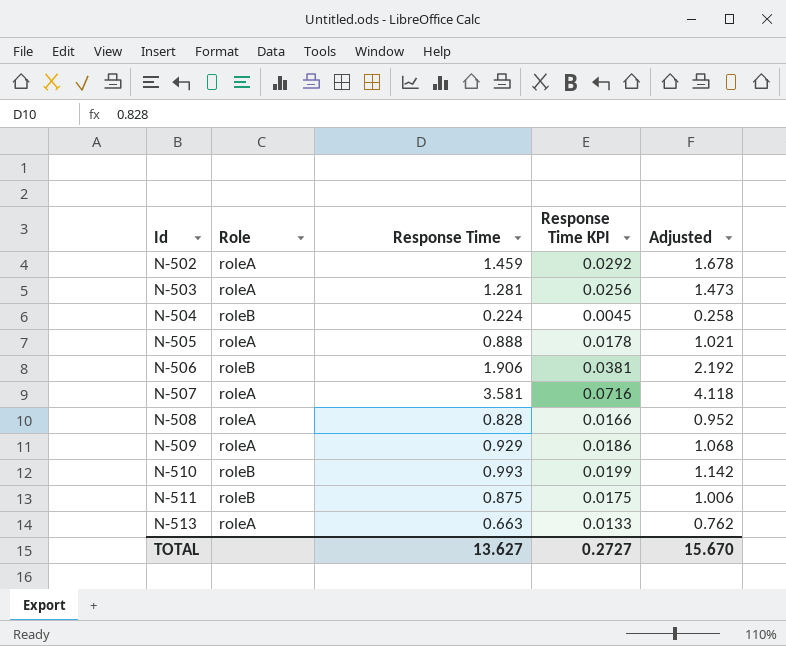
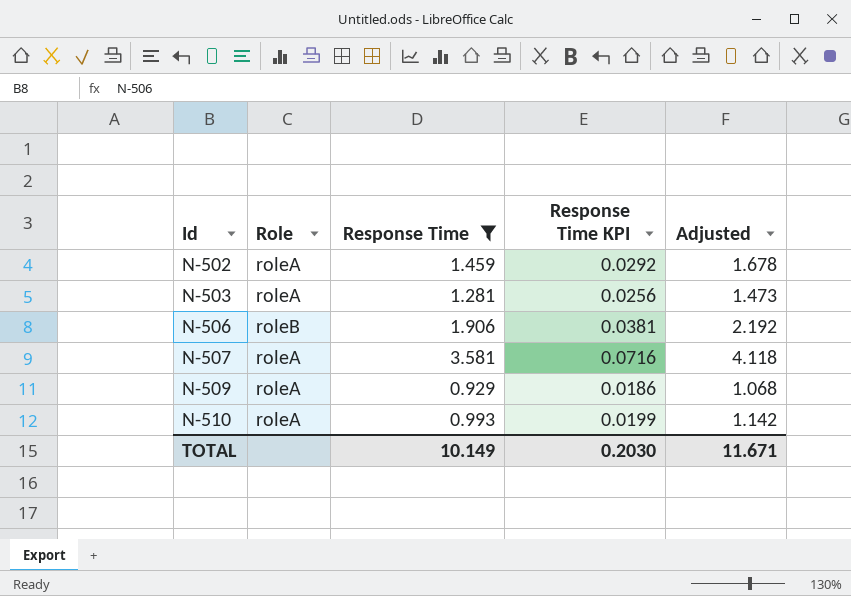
filter: none -> Response Time >= 0.929
N-510 | Role: roleB -> roleA
TOTAL | Response Time: 13.627 -> 10.149
TOTAL | Response Time KPI: 0.2727 -> 0.2030
TOTAL | Adjusted: 15.670 -> 11.671

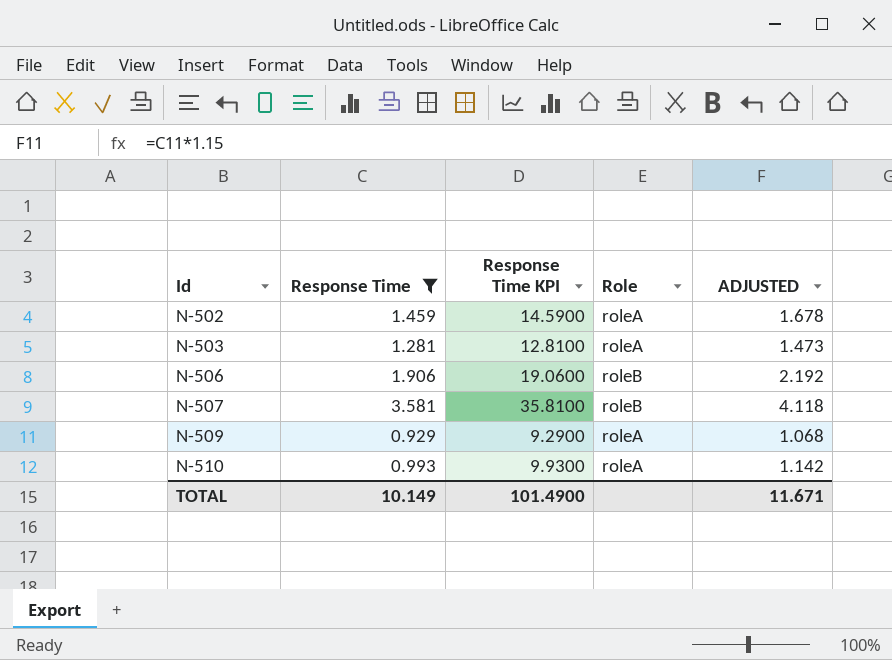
column Response Time KPI | formula: [Response Time] * 0.02 -> [Response Time] * 10
column Role | position: 2 -> 4
column name: Adjusted -> ADJUSTED
N-507 | Role: roleA -> roleB
TOTAL | Response Time KPI: 0.2030 -> 101.4900

